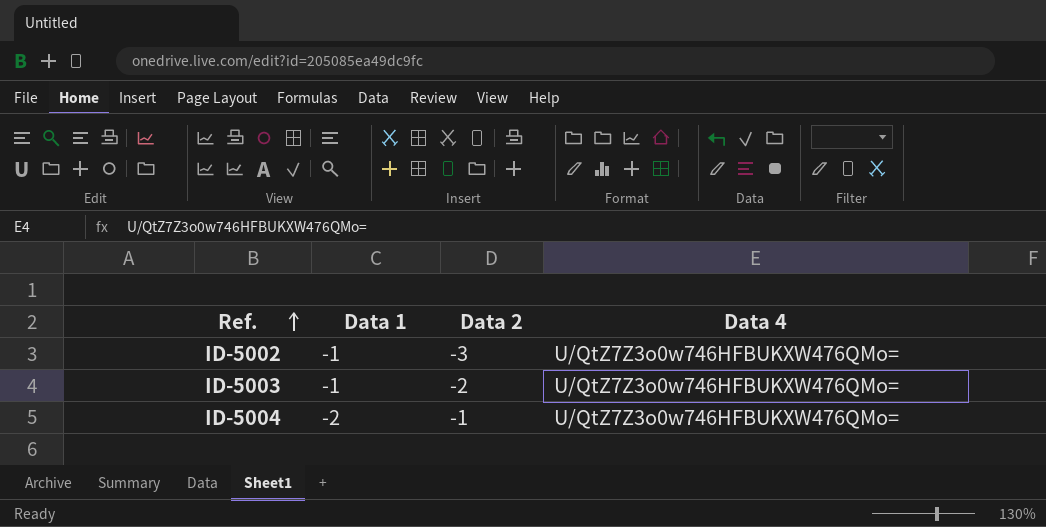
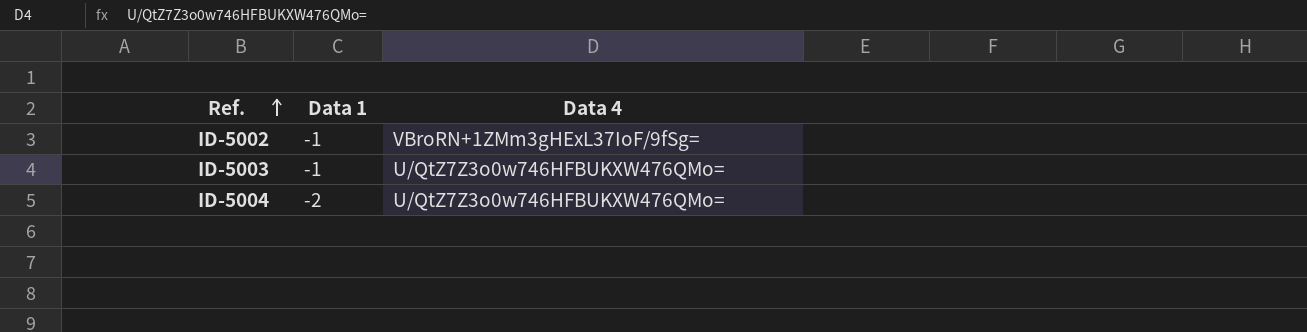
column Data 2 | position: 3 -> none
ID-5002 | Data 4: U/QtZ7Z3o0w746HFBUKXW476QMo= -> VBroRN+1ZMm3gHExL37IoF/9fSg=

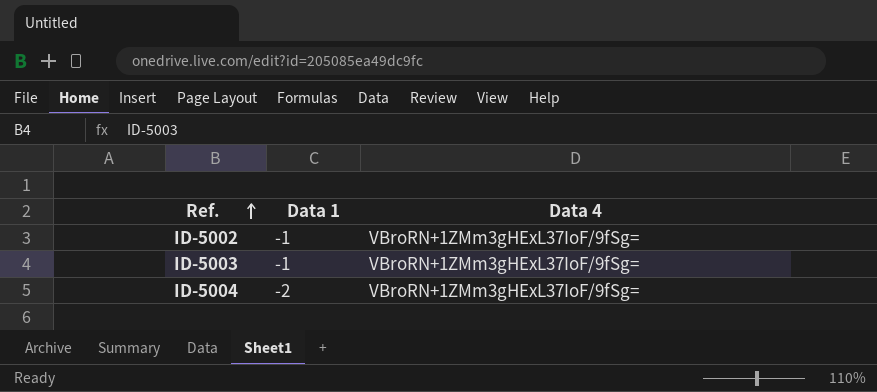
ID-5003 | Data 4: U/QtZ7Z3o0w746HFBUKXW476QMo= -> VBroRN+1ZMm3gHExL37IoF/9fSg=
ID-5004 | Data 4: U/QtZ7Z3o0w746HFBUKXW476QMo= -> VBroRN+1ZMm3gHExL37IoF/9fSg=

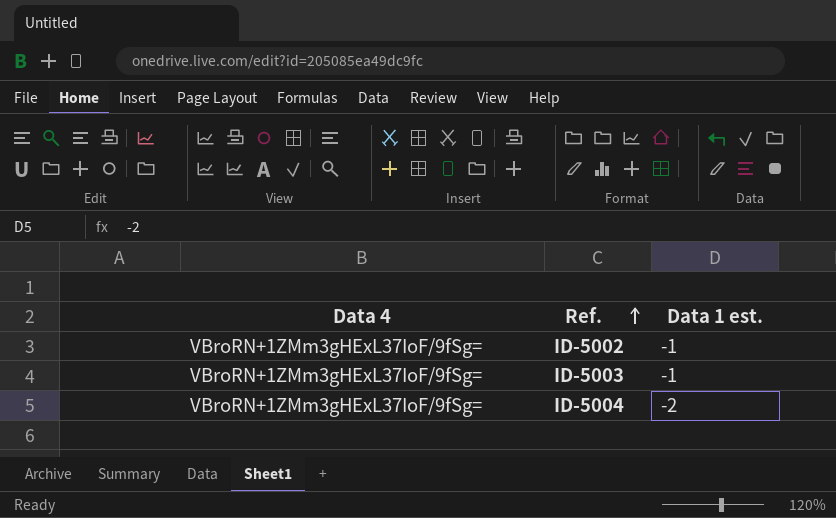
column Data 4 | position: 3 -> 1
column name: Data 1 -> Data 1 est.

